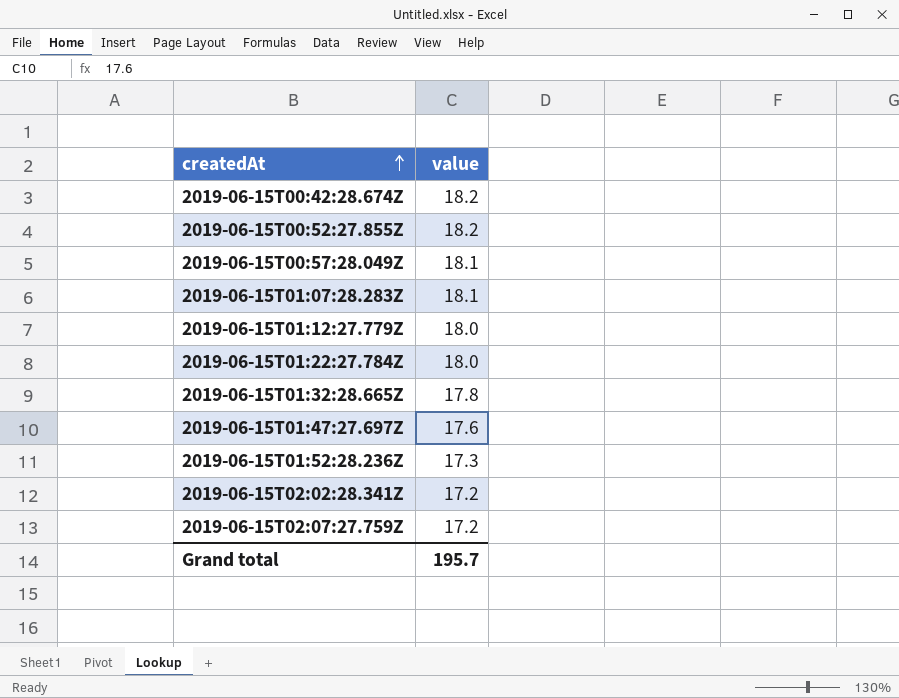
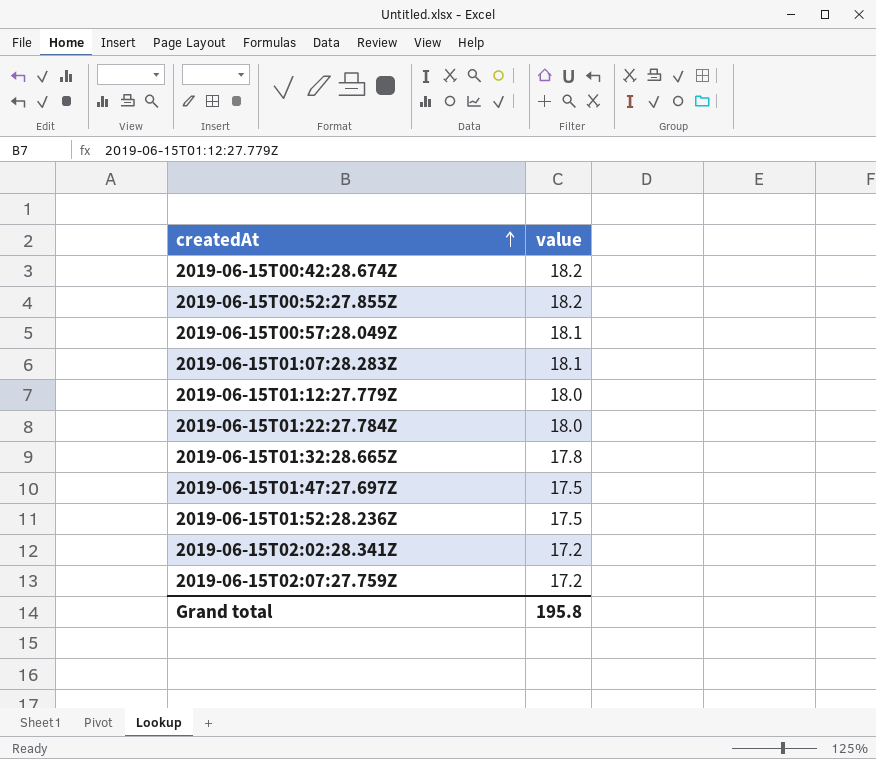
2019-06-15T01:47:27.697Z | value: 17.6 -> 17.5
2019-06-15T01:52:28.236Z | value: 17.3 -> 17.5
Grand total | value: 195.7 -> 195.8

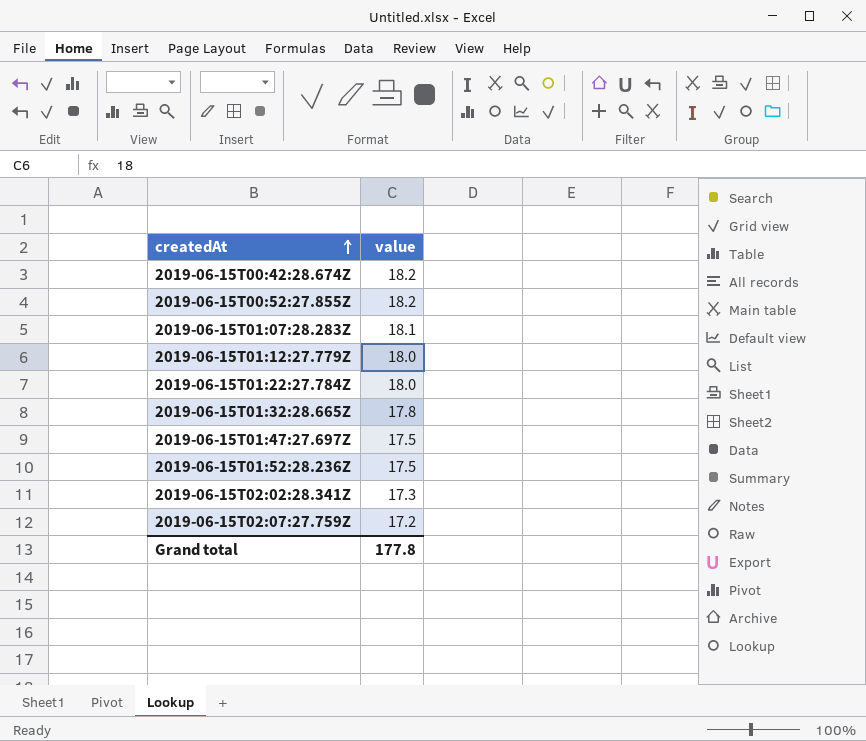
row 2019-06-15T00:57:28.049Z: 18.1 -> none
2019-06-15T02:02:28.341Z | value: 17.2 -> 17.3
Grand total | value: 195.8 -> 177.8

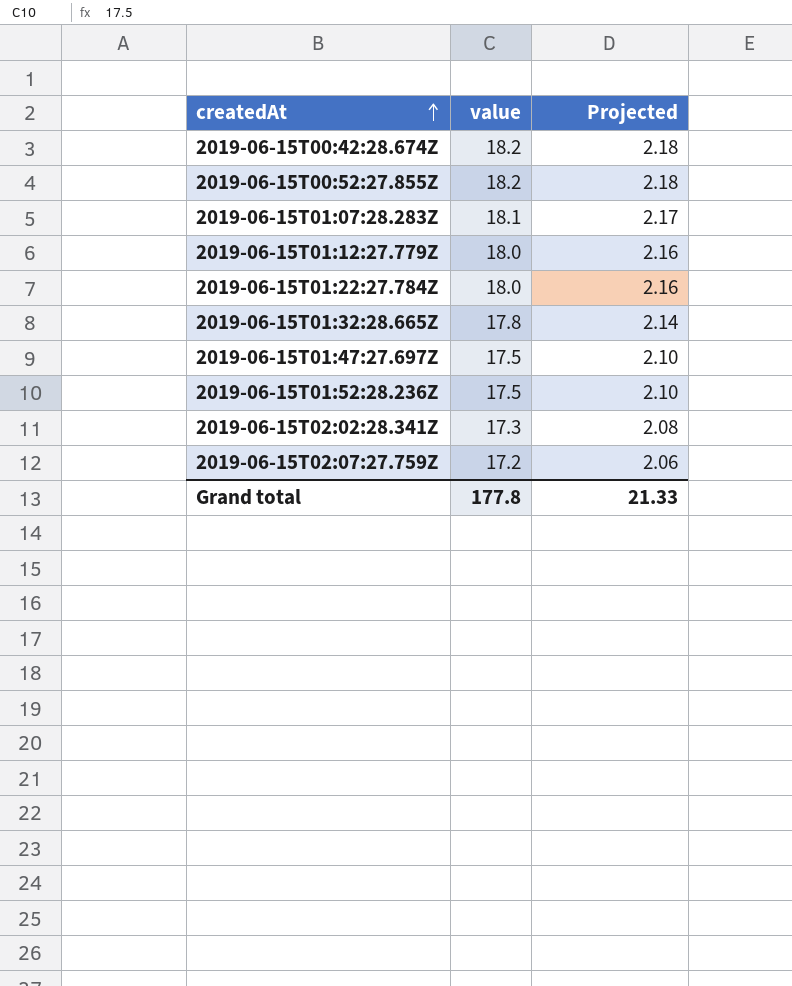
column Projected | formula: none -> [value] * 0.12

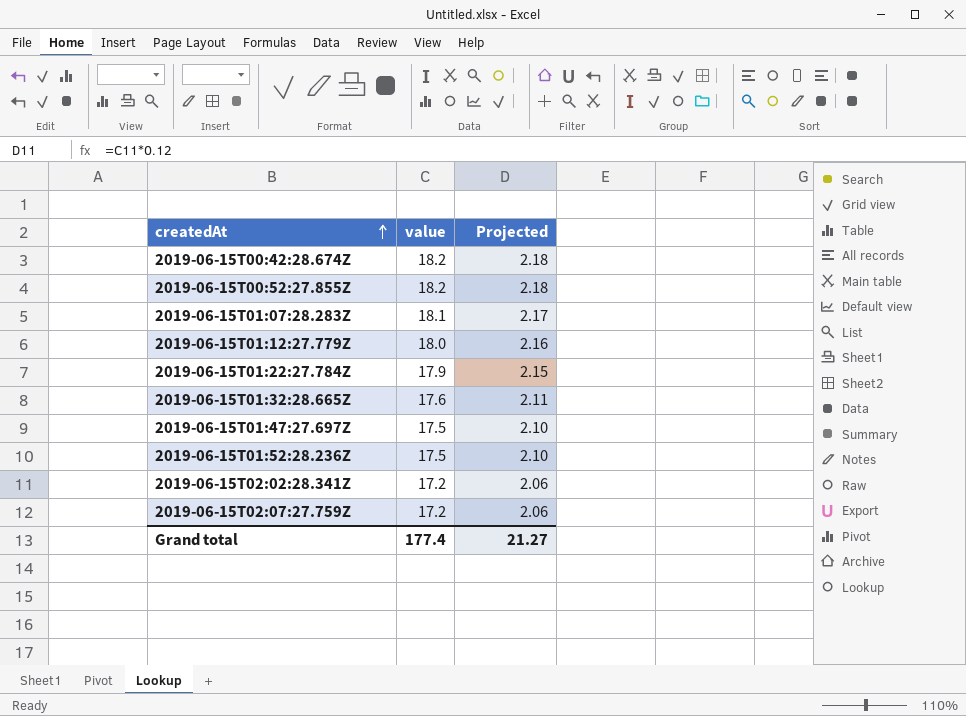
2019-06-15T01:22:27.784Z | value: 18.0 -> 17.9
2019-06-15T01:22:27.784Z | Projected: 2.16 -> 2.15
2019-06-15T01:32:28.665Z | value: 17.8 -> 17.6
2019-06-15T01:32:28.665Z | Projected: 2.14 -> 2.11
2019-06-15T02:02:28.341Z | value: 17.3 -> 17.2
2019-06-15T02:02:28.341Z | Projected: 2.08 -> 2.06
Grand total | value: 177.8 -> 177.4
Grand total | Projected: 21.33 -> 21.27

